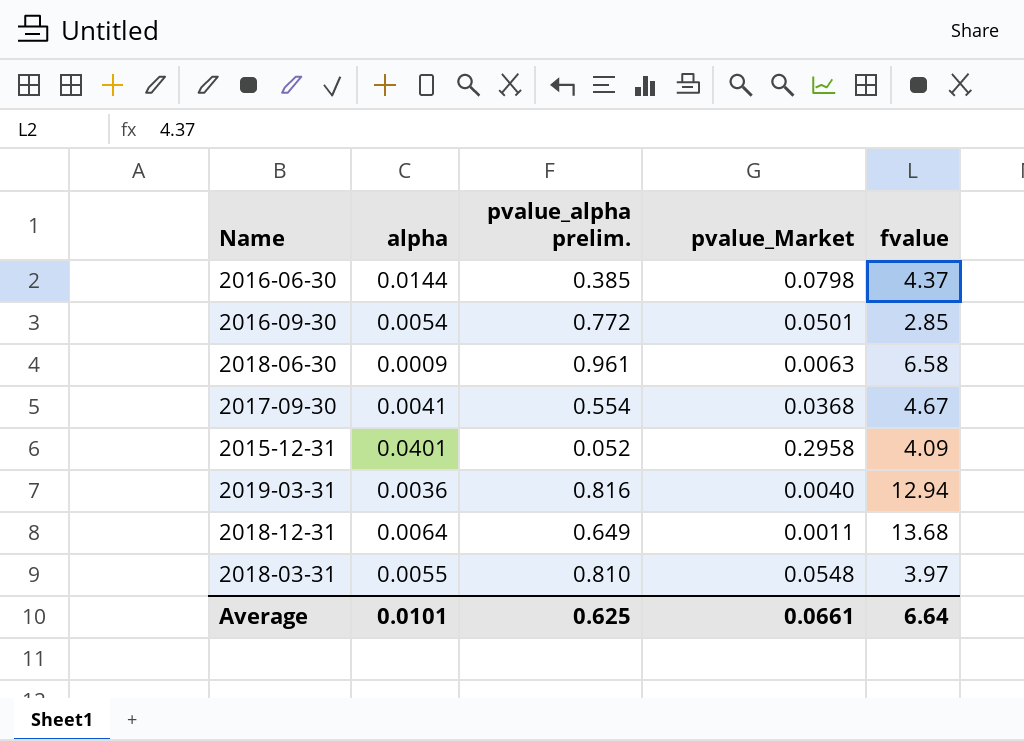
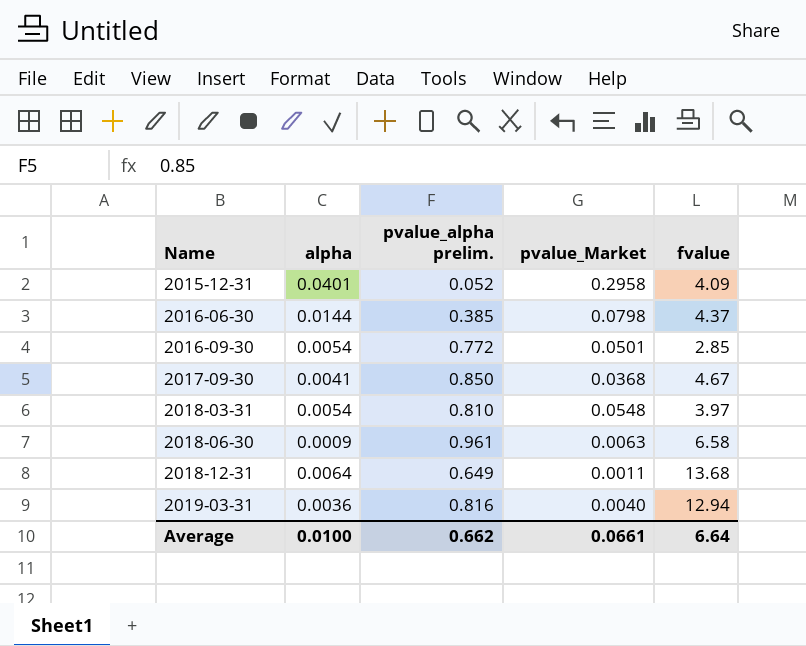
row order: none -> Name ascending
2017-09-30 | pvalue_alpha prelim.: 0.554 -> 0.850
2018-03-31 | alpha: 0.0055 -> 0.0054
Average | alpha: 0.0101 -> 0.0100
Average | pvalue_alpha prelim.: 0.625 -> 0.662

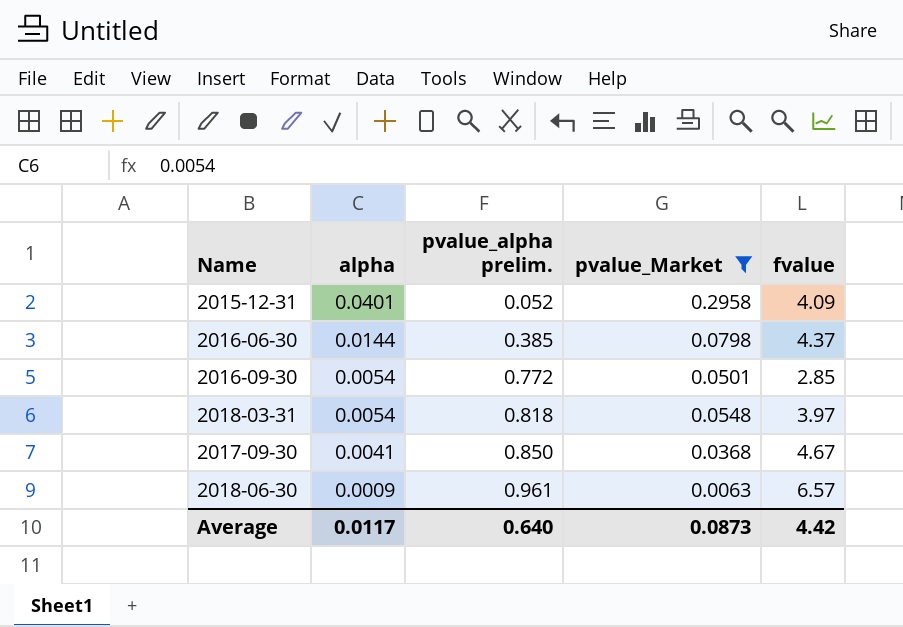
filter: none -> pvalue_Market >= 0.0063
row order: Name ascending -> alpha descending
2018-03-31 | pvalue_alpha prelim.: 0.810 -> 0.818
2018-06-30 | fvalue: 6.58 -> 6.57
Average | alpha: 0.0100 -> 0.0117
Average | pvalue_alpha prelim.: 0.662 -> 0.640
Average | pvalue_Market: 0.0661 -> 0.0873
Average | fvalue: 6.64 -> 4.42

